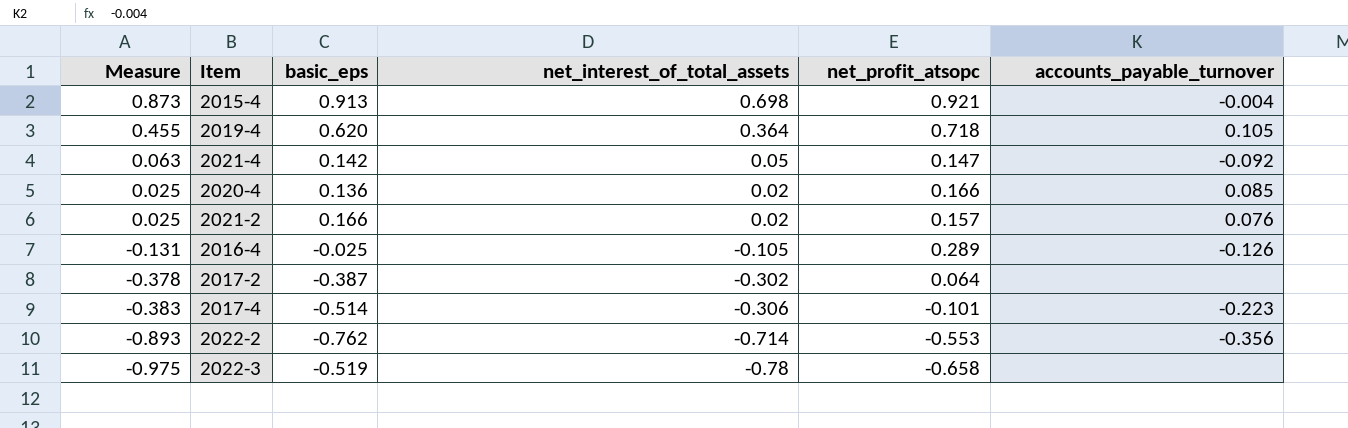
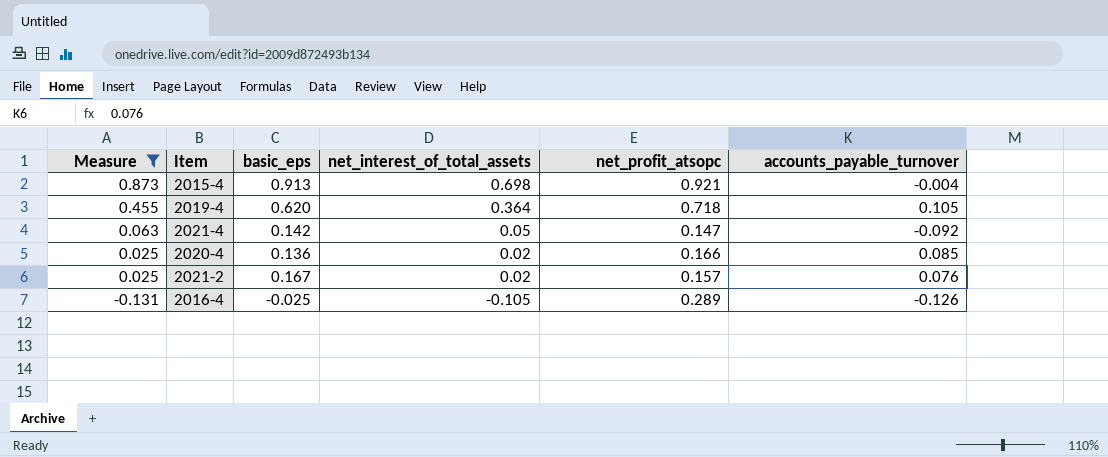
filter: none -> Measure >= -0.131
2021-2 | basic_eps: 0.166 -> 0.167

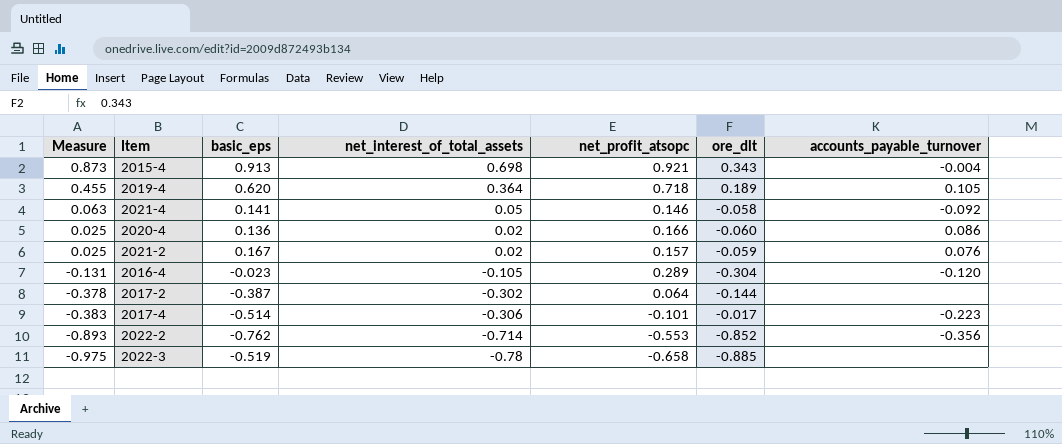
filter: Measure >= -0.131 -> none
column ore_dlt | position: none -> 6
2021-4 | basic_eps: 0.142 -> 0.141
2021-4 | net_profit_atsopc: 0.147 -> 0.146
2020-4 | accounts_payable_turnover: 0.085 -> 0.086
2016-4 | basic_eps: -0.025 -> -0.023
2016-4 | accounts_payable_turnover: -0.126 -> -0.120

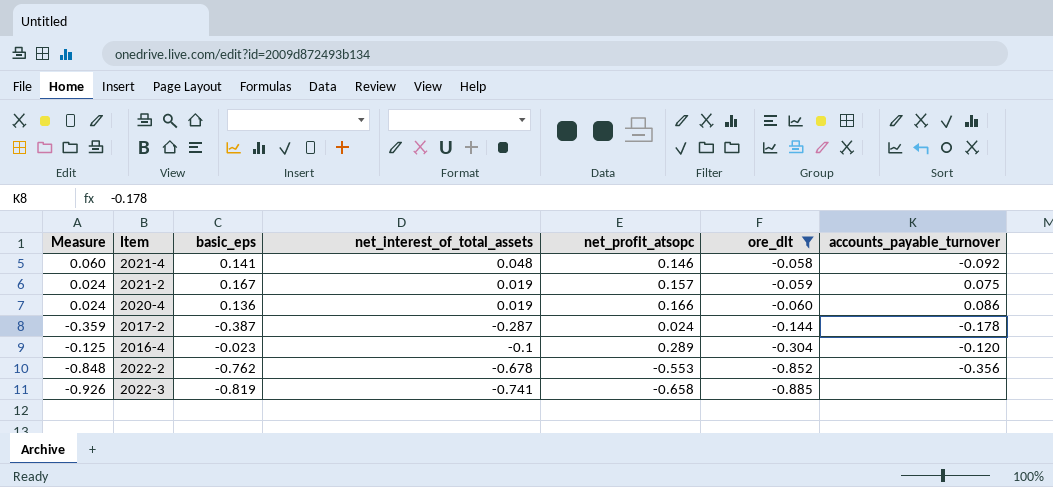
filter: none -> ore_dlt <= -0.058
row order: Measure descending -> ore_dlt descending
2021-4 | Measure: 0.063 -> 0.060
2021-4 | net_interest_of_total_assets: 0.05 -> 0.048
2021-2 | Measure: 0.025 -> 0.024
2021-2 | net_interest_of_total_assets: 0.02 -> 0.019
2021-2 | accounts_payable_turnover: 0.076 -> 0.075
2020-4 | Measure: 0.025 -> 0.024
2020-4 | net_interest_of_total_assets: 0.02 -> 0.019
2017-2 | Measure: -0.378 -> -0.359
2017-2 | net_interest_of_total_assets: -0.302 -> -0.287
2017-2 | net_profit_atsopc: 0.064 -> 0.024
2017-2 | accounts_payable_turnover: none -> -0.178
2016-4 | Measure: -0.131 -> -0.125
2016-4 | net_interest_of_total_assets: -0.105 -> -0.1
2022-2 | Measure: -0.893 -> -0.848
2022-2 | net_interest_of_total_assets: -0.714 -> -0.678
2022-3 | Measure: -0.975 -> -0.926
2022-3 | basic_eps: -0.519 -> -0.819
2022-3 | net_interest_of_total_assets: -0.78 -> -0.741

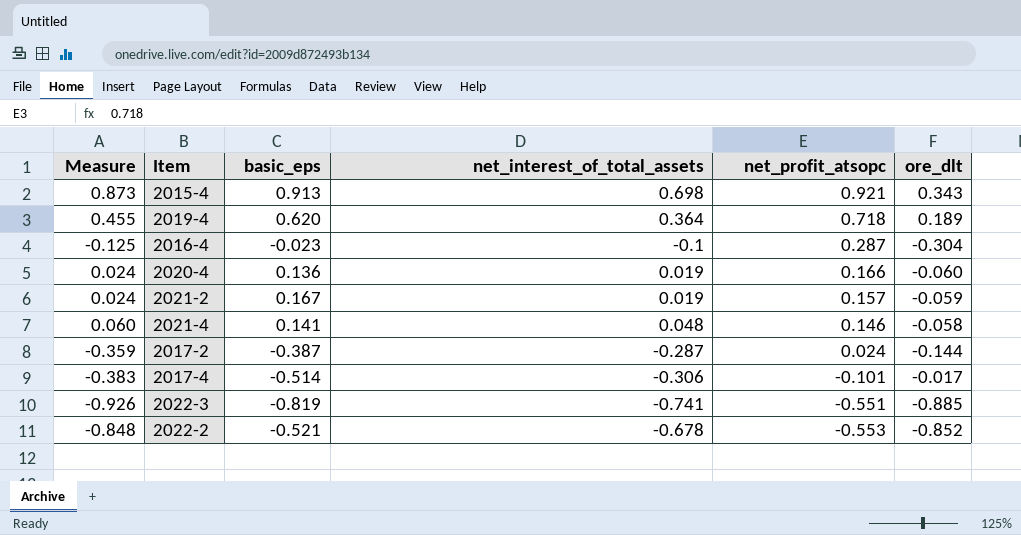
filter: ore_dlt <= -0.058 -> none
row order: ore_dlt descending -> net_profit_atsopc descending
column accounts_payable_turnover | position: 7 -> none
2016-4 | net_profit_atsopc: 0.289 -> 0.287
2022-3 | net_profit_atsopc: -0.658 -> -0.551
2022-2 | basic_eps: -0.762 -> -0.521

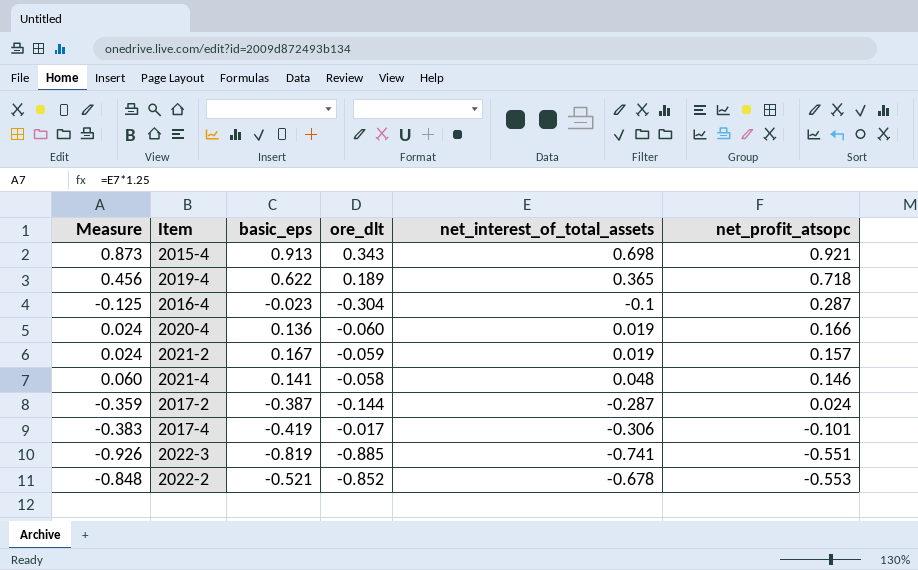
column ore_dlt | position: 6 -> 4
2019-4 | Measure: 0.455 -> 0.456
2019-4 | basic_eps: 0.620 -> 0.622
2019-4 | net_interest_of_total_assets: 0.364 -> 0.365
2017-4 | basic_eps: -0.514 -> -0.419

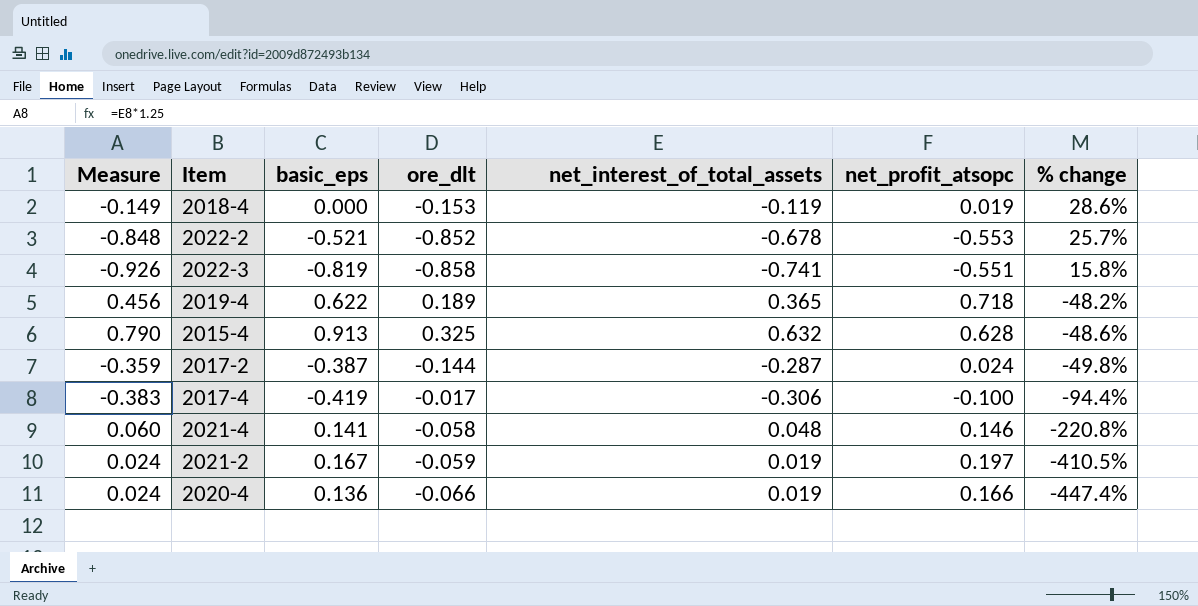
row order: net_profit_atsopc descending -> % change descending
column % change | formula: none -> ([ore_dlt] - [net_interest_of_total_assets]) / [net_interest_of_total_assets]
row 2016-4: -0.125 | -0.023 | -0.304 | -0.1 | 0.287 -> none
row 2018-4: none -> -0.149 | 0.000 | -0.153 | -0.119 | 0.019 | 28.6%
2022-3 | ore_dlt: -0.885 -> -0.858
2015-4 | Measure: 0.873 -> 0.790
2015-4 | ore_dlt: 0.343 -> 0.325
2015-4 | net_interest_of_total_assets: 0.698 -> 0.632
2015-4 | net_profit_atsopc: 0.921 -> 0.628
2017-4 | net_profit_atsopc: -0.101 -> -0.100
2021-2 | net_profit_atsopc: 0.157 -> 0.197
2020-4 | ore_dlt: -0.060 -> -0.066

